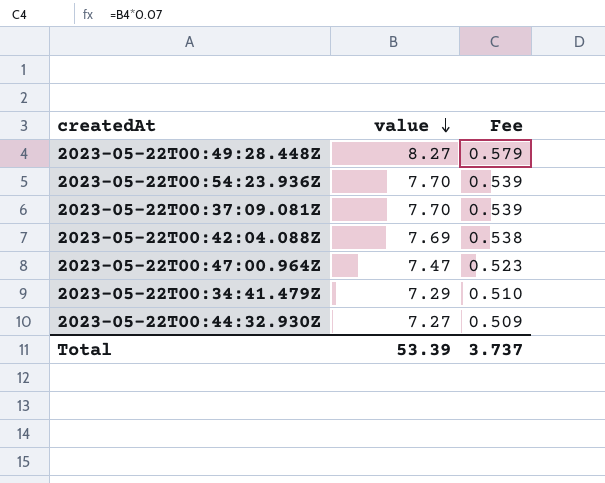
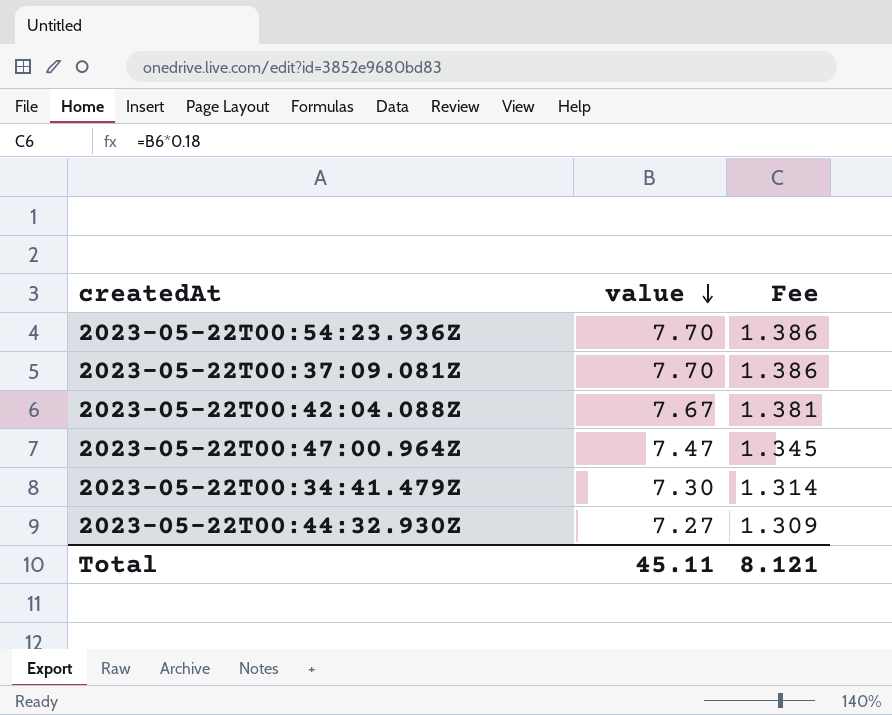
column Fee | formula: [value] * 0.07 -> [value] * 0.18
row 2023-05-22T00:49:28.448Z: 8.27 | 0.579 -> none
2023-05-22T00:42:04.088Z | value: 7.69 -> 7.67
2023-05-22T00:34:41.479Z | value: 7.29 -> 7.30
Total | value: 53.39 -> 45.11
Total | Fee: 3.737 -> 8.121

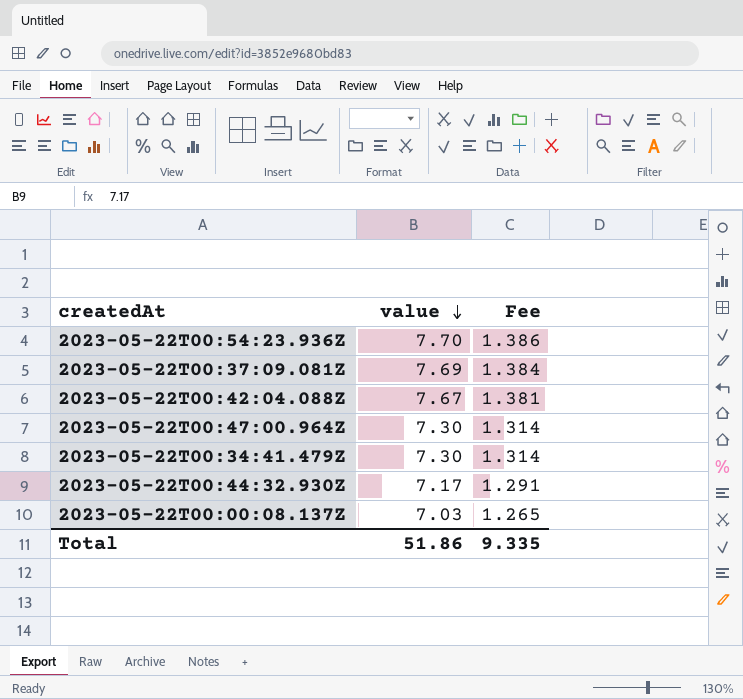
2023-05-22T00:37:09.081Z | value: 7.70 -> 7.69
2023-05-22T00:37:09.081Z | Fee: 1.386 -> 1.384
2023-05-22T00:47:00.964Z | value: 7.47 -> 7.30
2023-05-22T00:47:00.964Z | Fee: 1.345 -> 1.314
2023-05-22T00:44:32.930Z | value: 7.27 -> 7.17
2023-05-22T00:44:32.930Z | Fee: 1.309 -> 1.291
row 2023-05-22T00:00:08.137Z: none -> 7.03 | 1.265
Total | value: 45.11 -> 51.86
Total | Fee: 8.121 -> 9.335

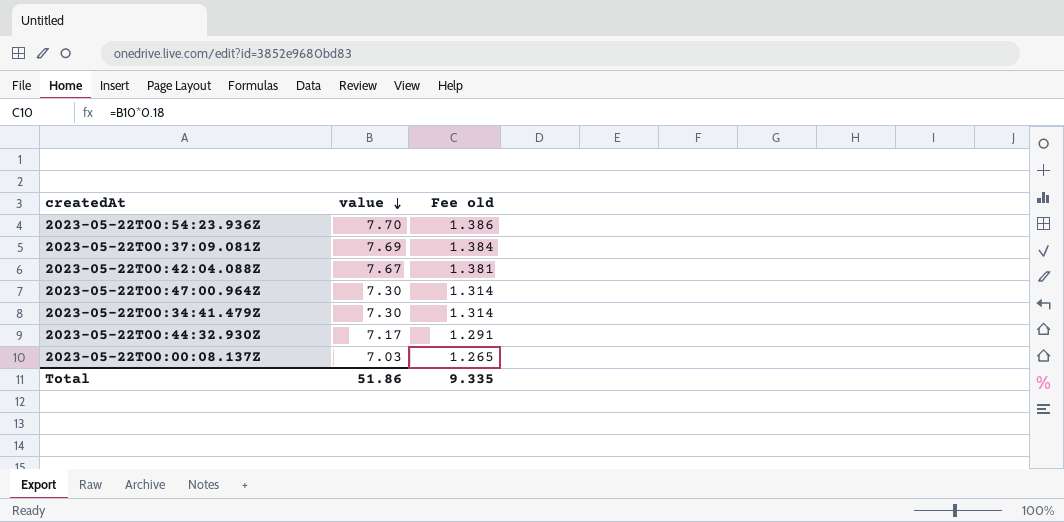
column name: Fee -> Fee old

